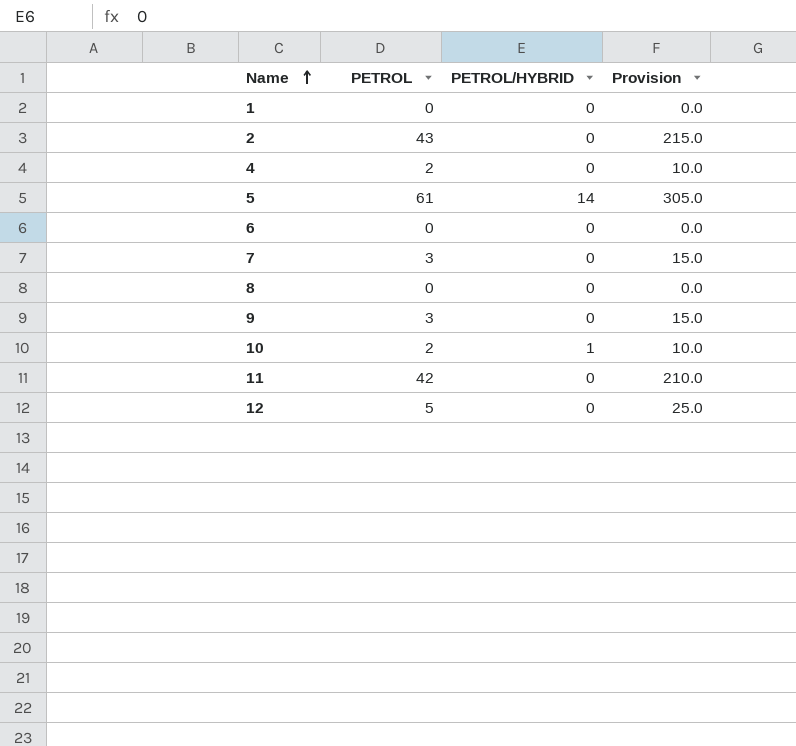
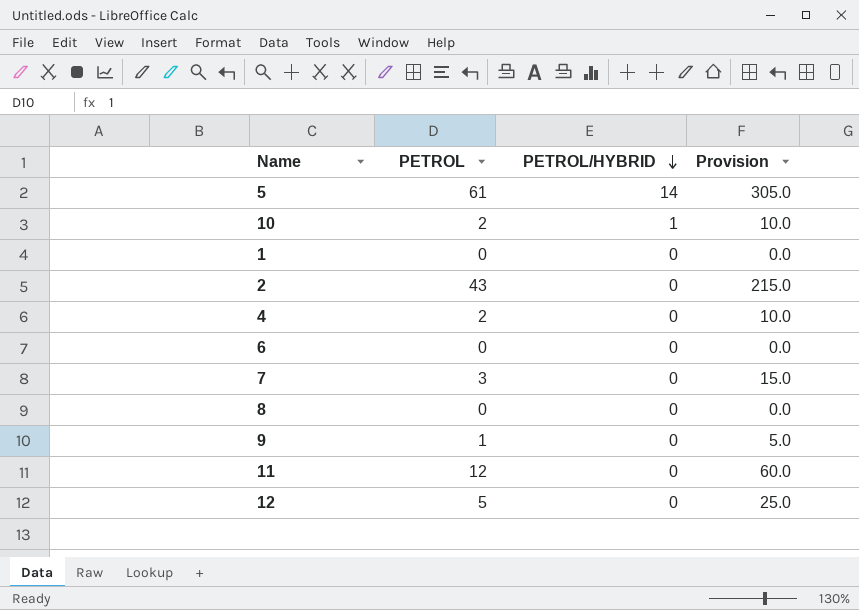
row order: Name ascending -> PETROL/HYBRID descending
9 | PETROL: 3 -> 1
9 | Provision: 15.0 -> 5.0
11 | PETROL: 42 -> 12
11 | Provision: 210.0 -> 60.0

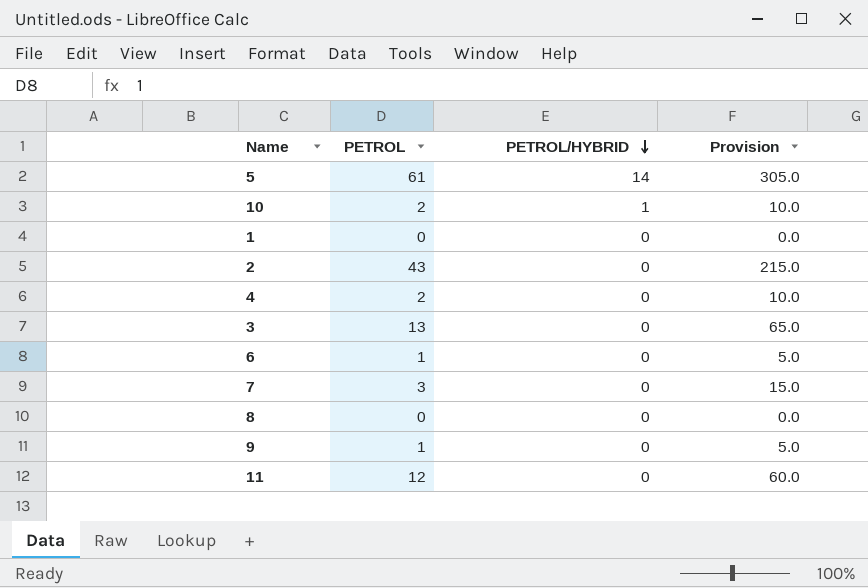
row 12: 5 | 0 | 25.0 -> none
row 3: none -> 13 | 0 | 65.0
6 | PETROL: 0 -> 1
6 | Provision: 0.0 -> 5.0

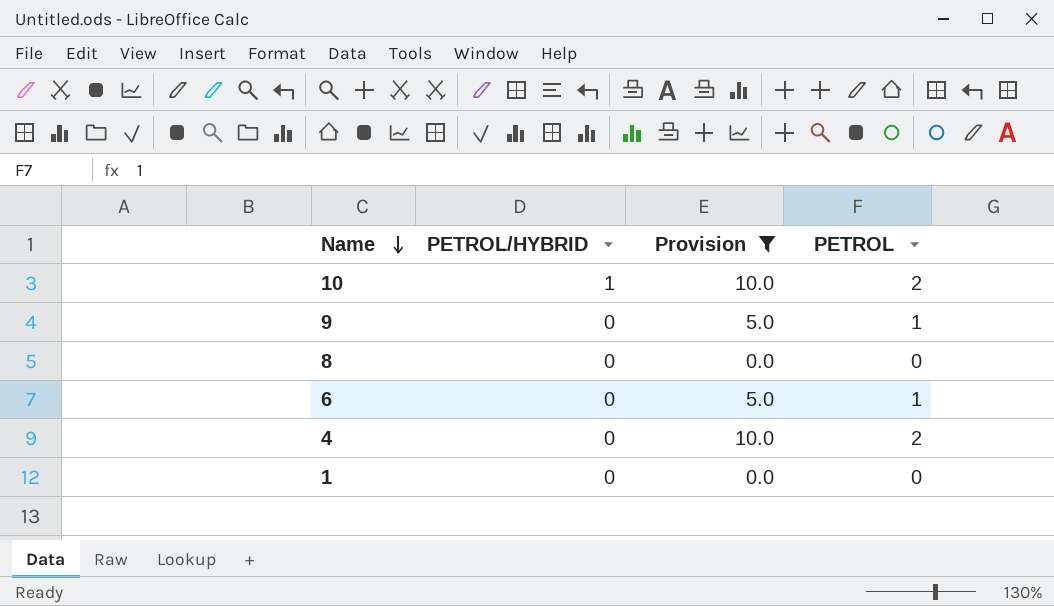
filter: none -> Provision <= 10.0
row order: PETROL/HYBRID descending -> Name descending
column PETROL | position: 2 -> 4

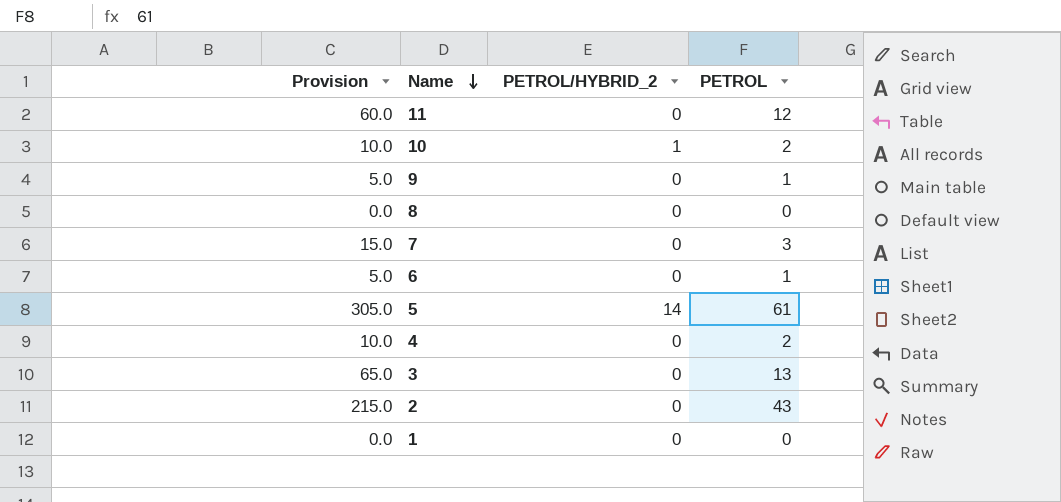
filter: Provision <= 10.0 -> none
column Provision | position: 3 -> 1
column name: PETROL/HYBRID -> PETROL/HYBRID_2

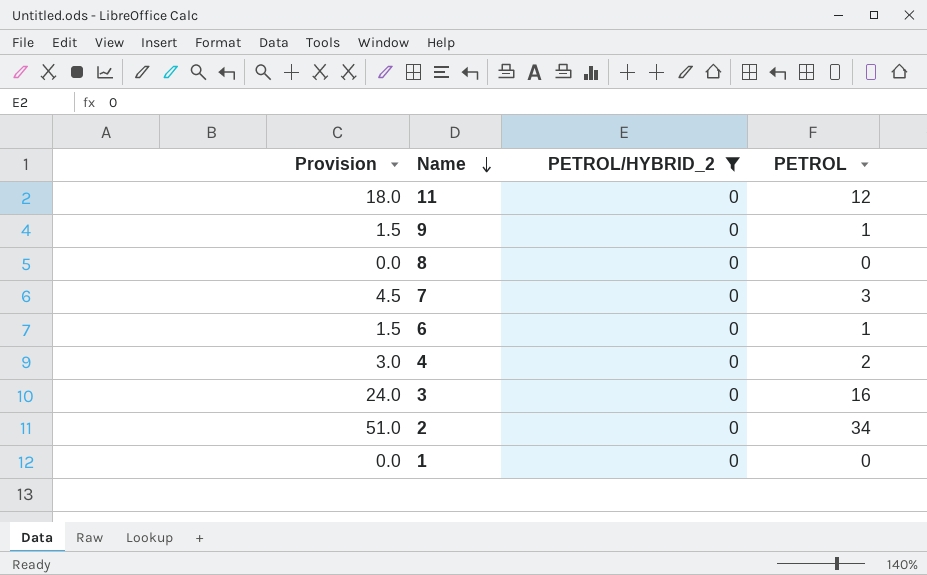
filter: none -> PETROL/HYBRID_2 = 0
column Provision | formula: [PETROL] * 5 -> [PETROL] * 1.5
3 | PETROL: 13 -> 16
2 | PETROL: 43 -> 34

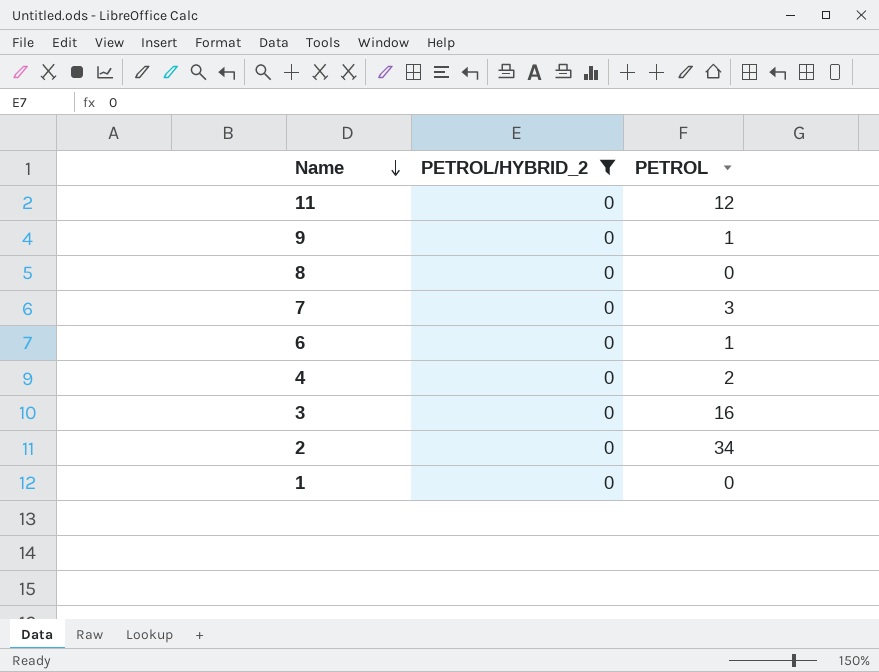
column Provision | formula: [PETROL] * 1.5 -> none

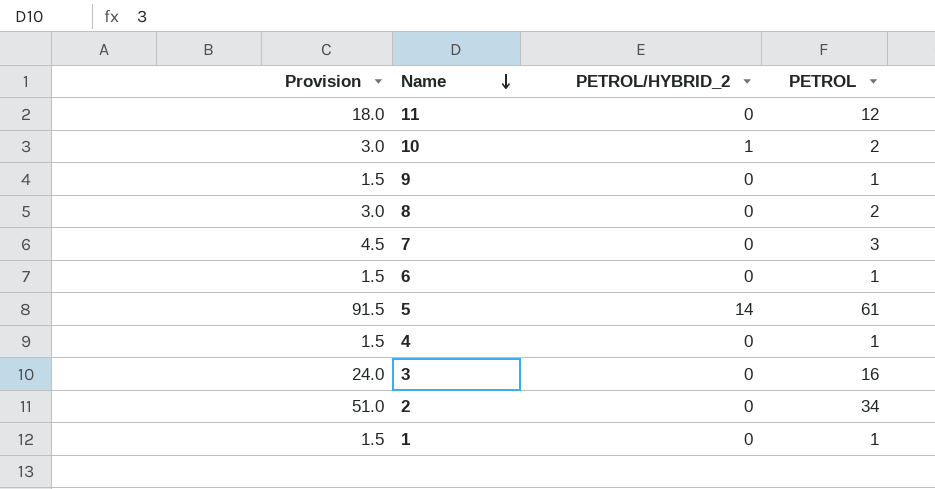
filter: PETROL/HYBRID_2 = 0 -> none
column Provision | formula: none -> [PETROL] * 1.5
8 | PETROL: 0 -> 2
4 | PETROL: 2 -> 1
1 | PETROL: 0 -> 1

